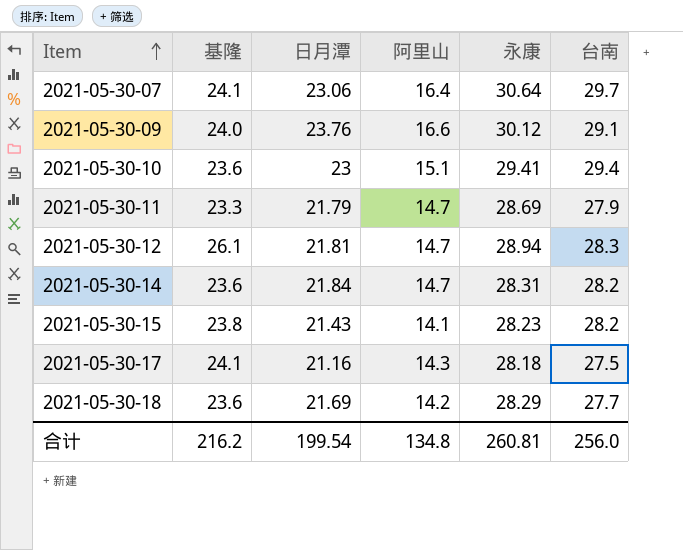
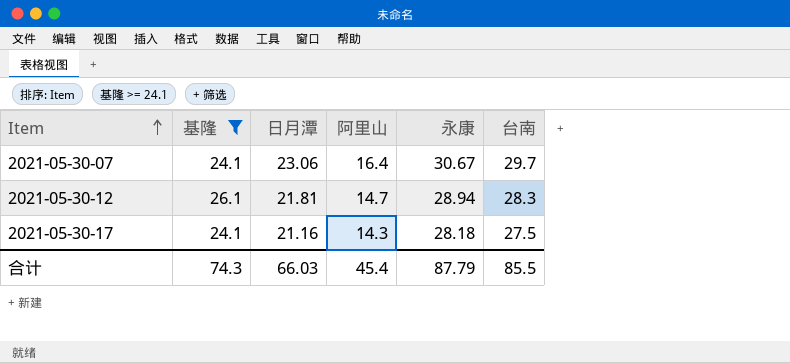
filter: none -> 基隆 >= 24.1
2021-05-30-07 | 永康: 30.64 -> 30.67
合计 | 基隆: 216.2 -> 74.3
合计 | 日月潭: 199.54 -> 66.03
合计 | 阿里山: 134.8 -> 45.4
合计 | 永康: 260.81 -> 87.79
合计 | 台南: 256.0 -> 85.5

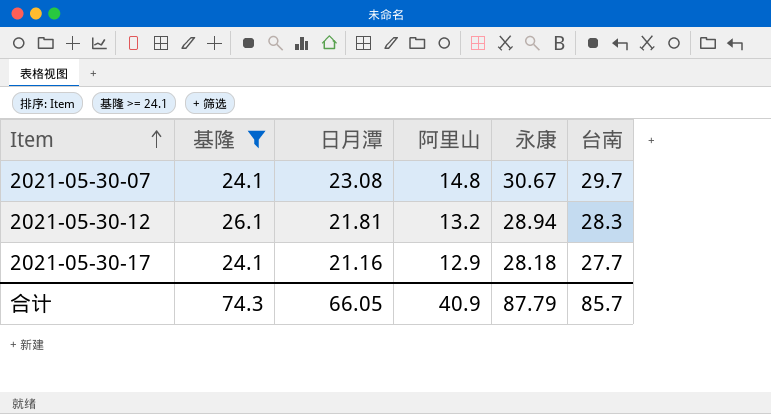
2021-05-30-07 | 日月潭: 23.06 -> 23.08
2021-05-30-07 | 阿里山: 16.4 -> 14.8
2021-05-30-12 | 阿里山: 14.7 -> 13.2
2021-05-30-17 | 阿里山: 14.3 -> 12.9
2021-05-30-17 | 台南: 27.5 -> 27.7
合计 | 日月潭: 66.03 -> 66.05
合计 | 阿里山: 45.4 -> 40.9
合计 | 台南: 85.5 -> 85.7

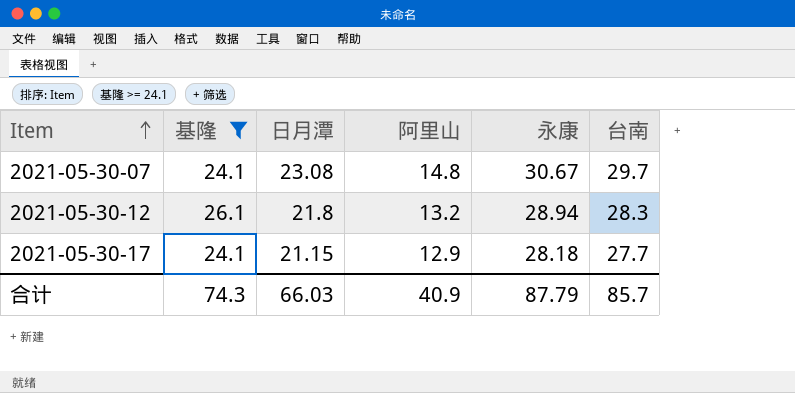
2021-05-30-12 | 日月潭: 21.81 -> 21.8
2021-05-30-17 | 日月潭: 21.16 -> 21.15
合计 | 日月潭: 66.05 -> 66.03

